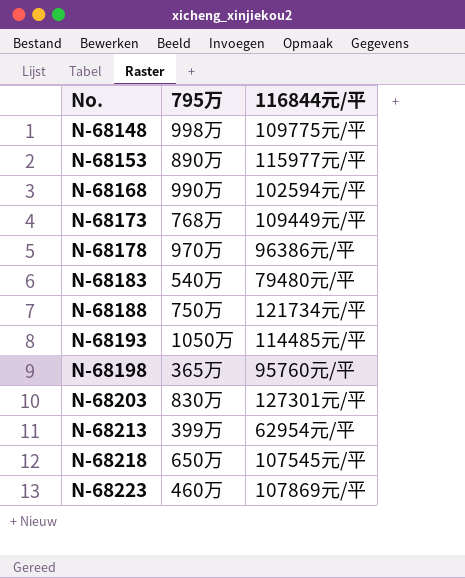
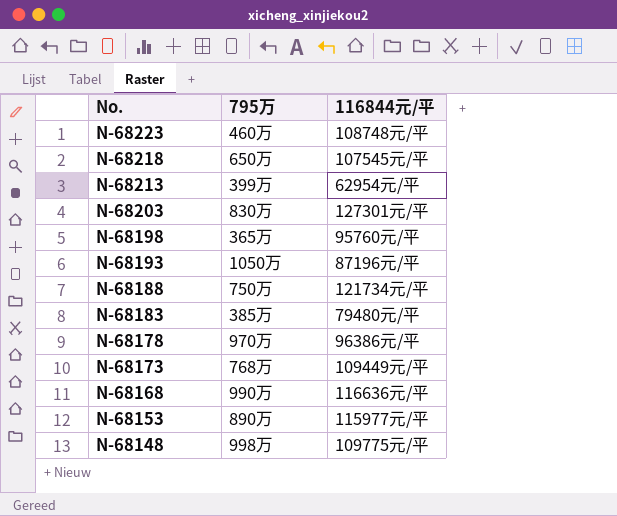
row order: No. ascending -> No. descending
N-68223 | 116844元/平: 107869元/平 -> 108748元/平
N-68193 | 116844元/平: 114485元/平 -> 87196元/平
N-68183 | 795万: 540万 -> 385万
N-68168 | 116844元/平: 102594元/平 -> 116636元/平

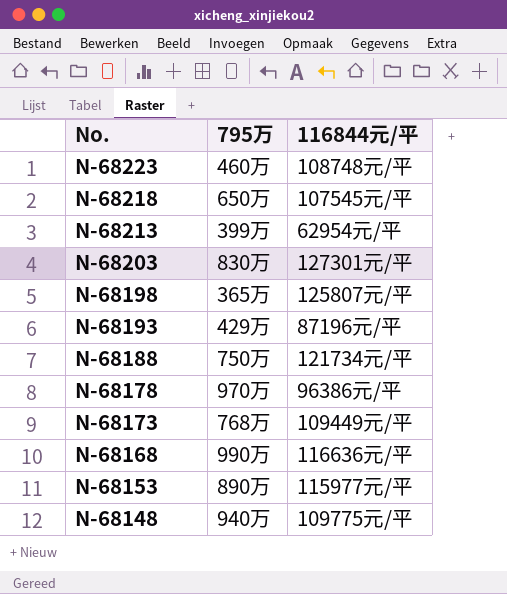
row N-68183: 385万 | 79480元/平 -> none
N-68198 | 116844元/平: 95760元/平 -> 125807元/平
N-68193 | 795万: 1050万 -> 429万
N-68148 | 795万: 998万 -> 940万

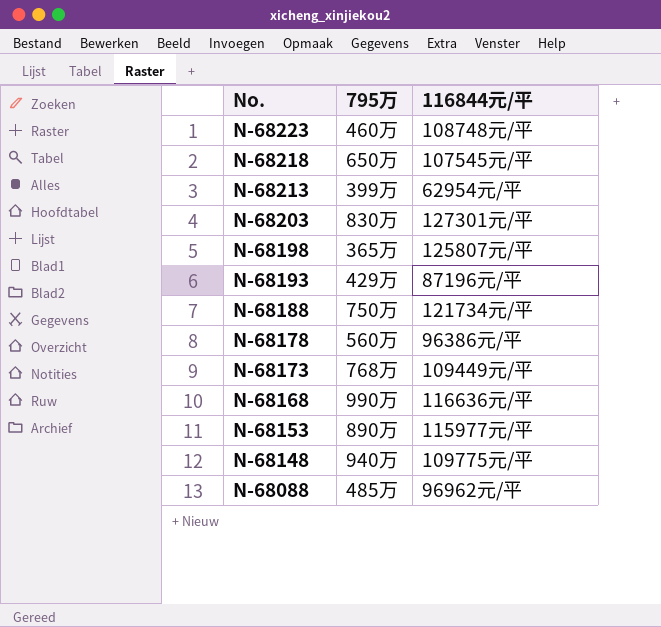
N-68178 | 795万: 970万 -> 560万
row N-68088: none -> 485万 | 96962元/平

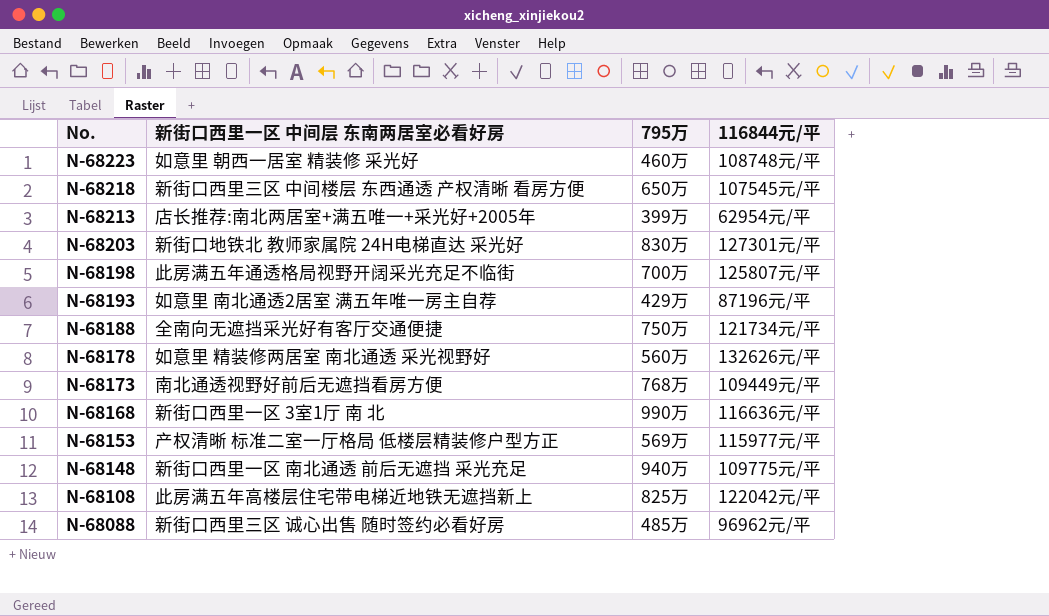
column 新街口西里一区 中间层 东南两居室必看好房 | position: none -> 2
N-68198 | 795万: 365万 -> 700万
N-68178 | 116844元/平: 96386元/平 -> 132626元/平
N-68153 | 795万: 890万 -> 569万
row N-68108: none -> 此房满五年高楼层住宅带电梯近地铁无遮挡新上 | 825万 | 122042元/平

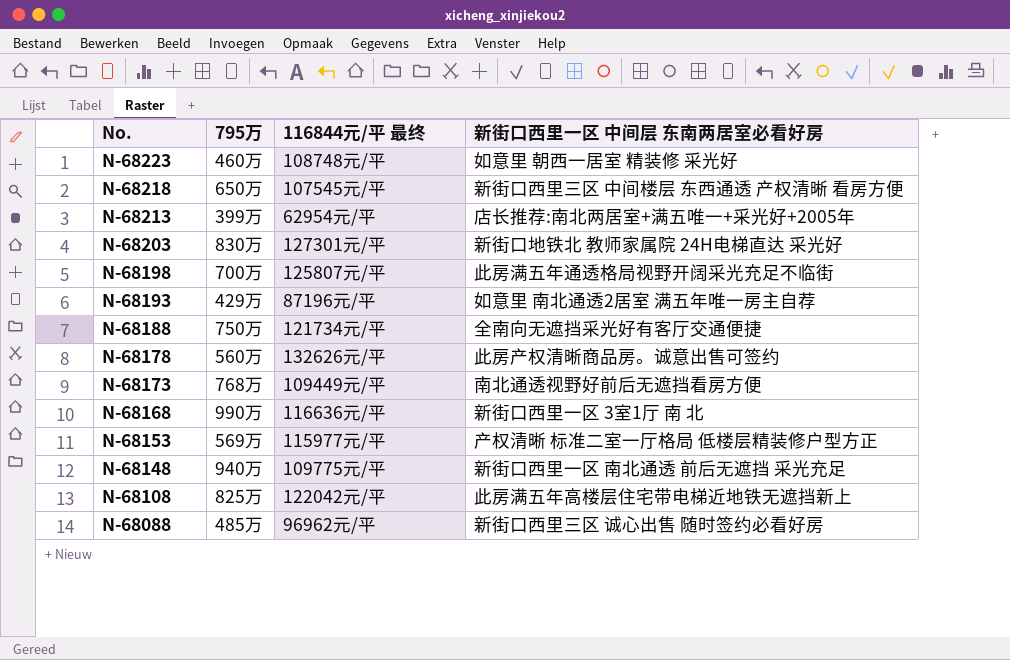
column name: 116844元/平 -> 116844元/平 最终
column 新街口西里一区 中间层 东南两居室必看好房 | position: 2 -> 4
N-68178 | 新街口西里一区 中间层 东南两居室必看好房: 如意里 精装修两居室 南北通透 采光视野好 -> 此房产权清晰商品房。诚意出售可签约

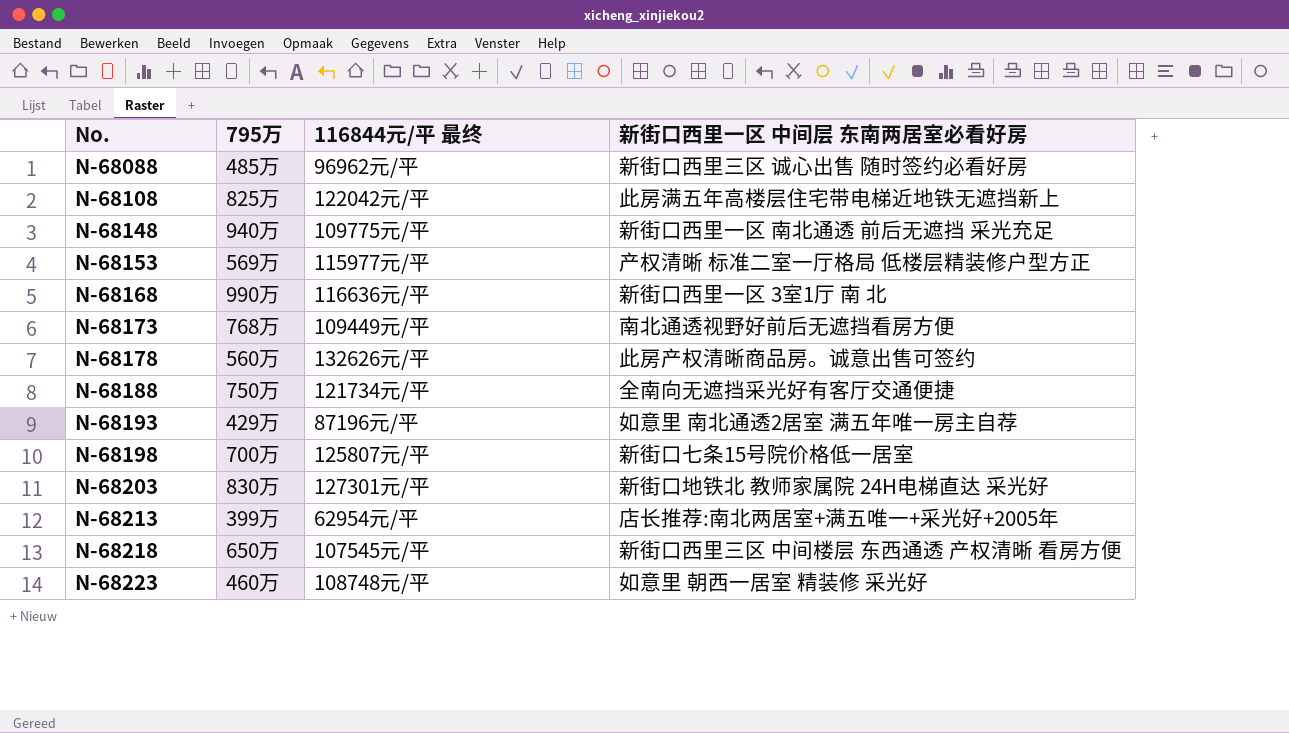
row order: No. descending -> No. ascending
N-68198 | 新街口西里一区 中间层 东南两居室必看好房: 此房满五年通透格局视野开阔采光充足不临街 -> 新街口七条15号院价格低一居室

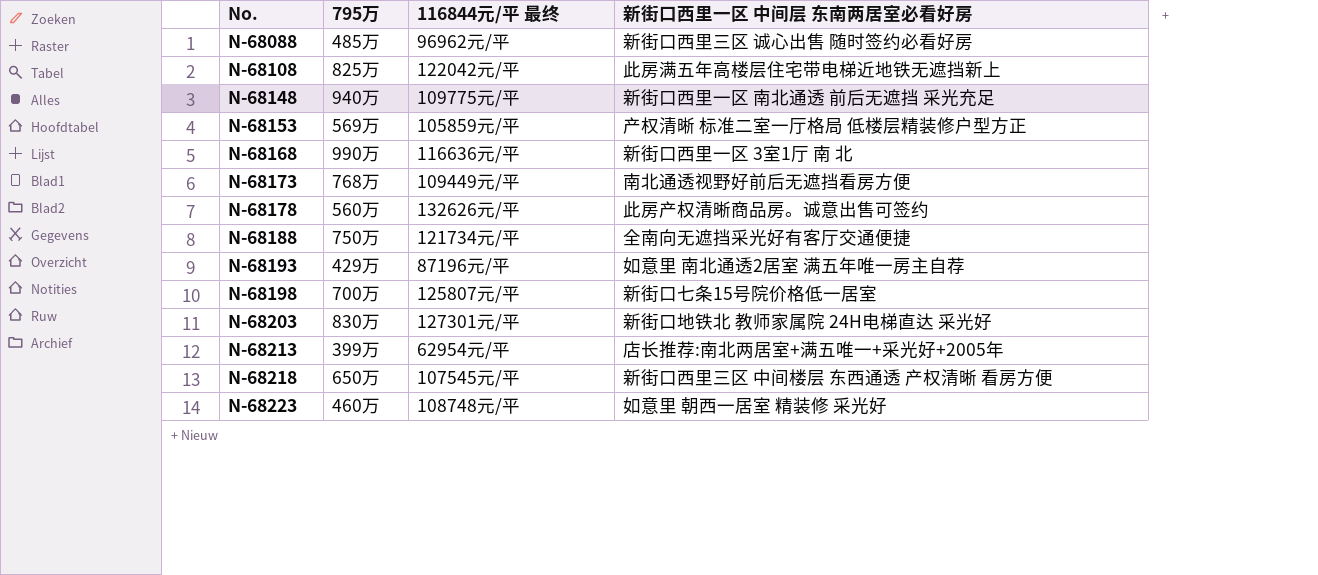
N-68153 | 116844元/平 最终: 115977元/平 -> 105859元/平

